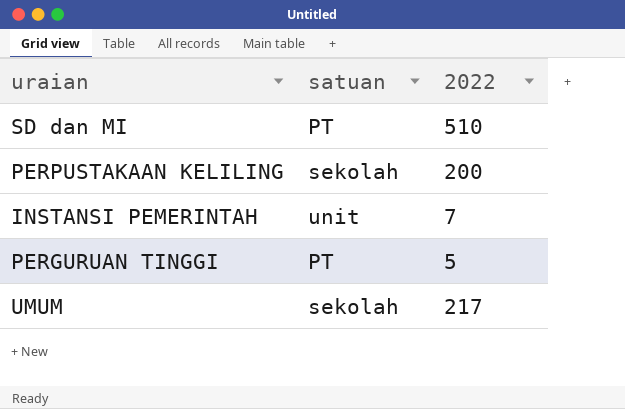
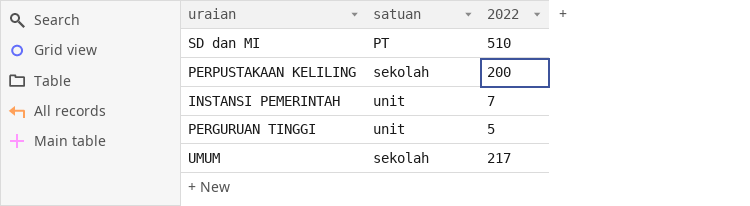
PERGURUAN TINGGI | satuan: PT -> unit

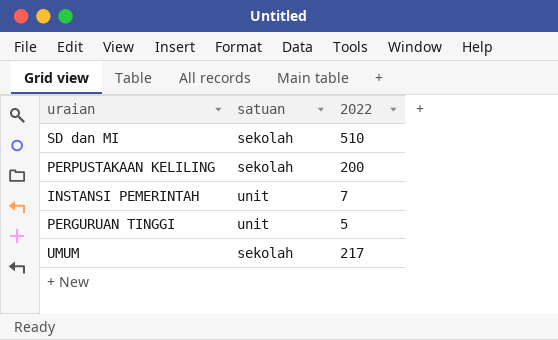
SD dan MI | satuan: PT -> sekolah

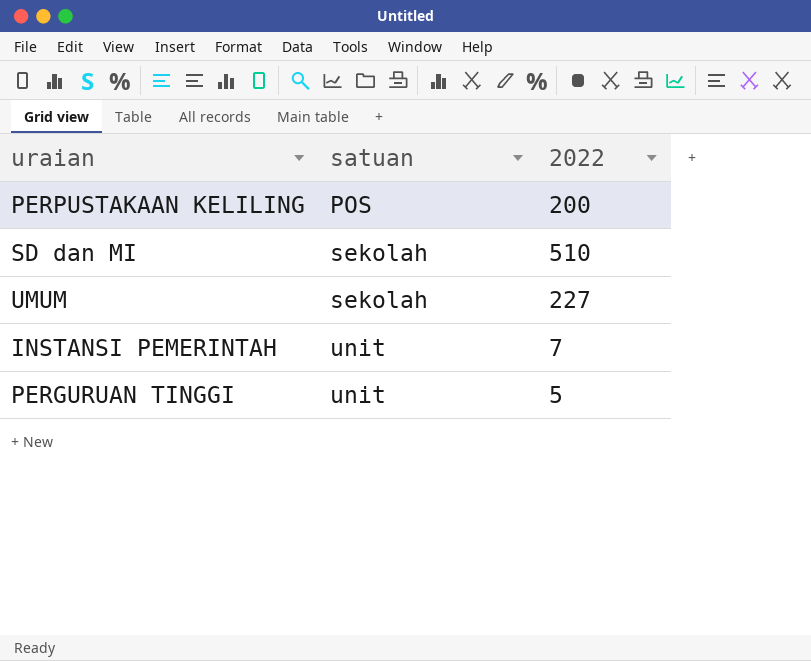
row order: none -> satuan ascending
PERPUSTAKAAN KELILING | satuan: sekolah -> POS
UMUM | 2022: 217 -> 227

